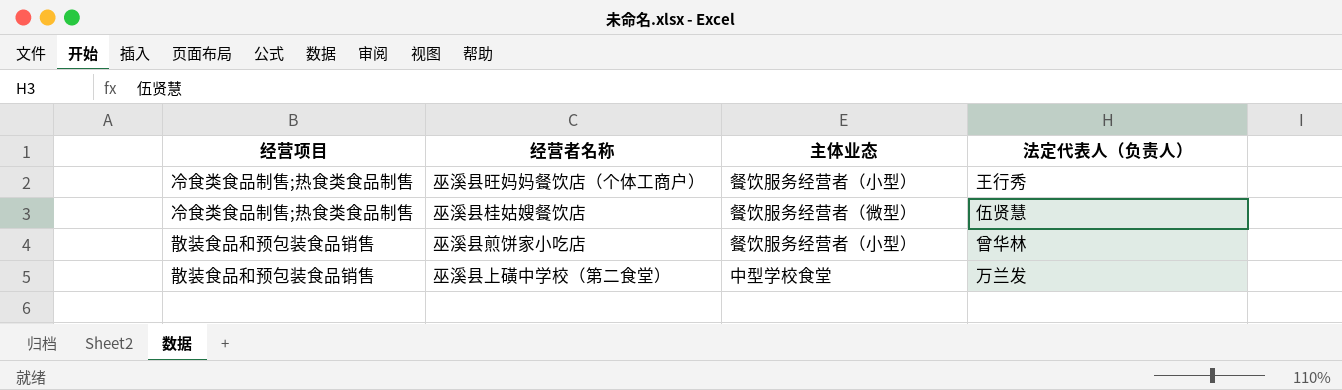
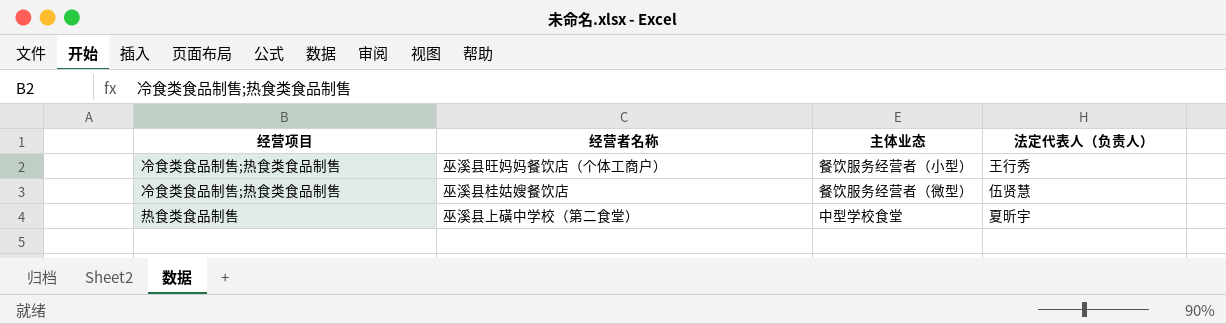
row 巫溪县煎饼家小吃店: 散装食品和预包装食品销售 | 餐饮服务经营者（小型） | 曾华林 -> none
巫溪县上磺中学校（第二食堂） | 经营项目: 散装食品和预包装食品销售 -> 热食类食品制售
巫溪县上磺中学校（第二食堂） | 法定代表人（负责人）: 万兰发 -> 夏昕宇

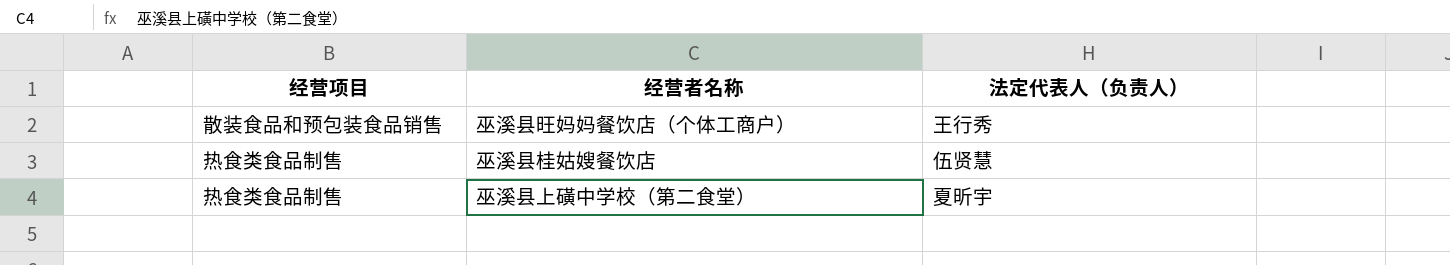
column 主体业态 | position: 3 -> none
巫溪县旺妈妈餐饮店（个体工商户） | 经营项目: 冷食类食品制售;热食类食品制售 -> 散装食品和预包装食品销售
巫溪县桂姑嫂餐饮店 | 经营项目: 冷食类食品制售;热食类食品制售 -> 热食类食品制售

